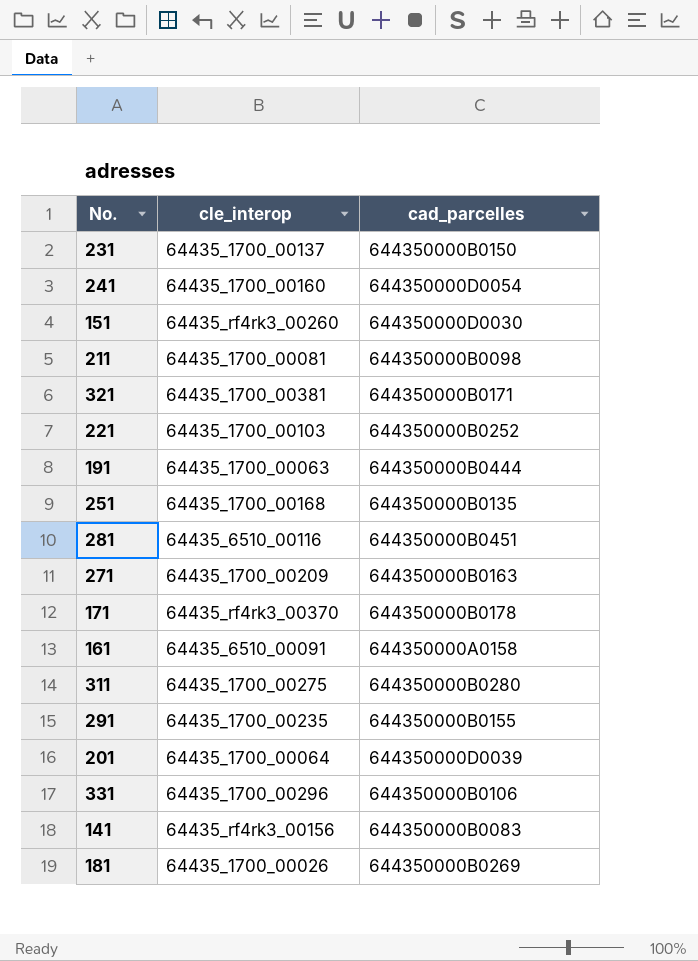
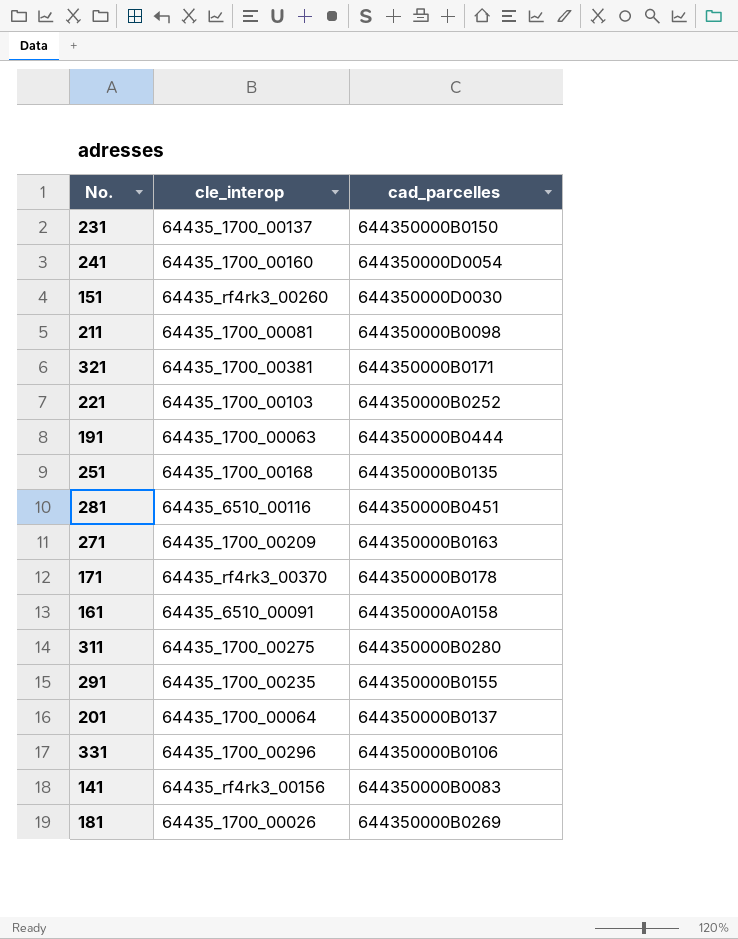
201 | cad_parcelles: 644350000D0039 -> 644350000B0137

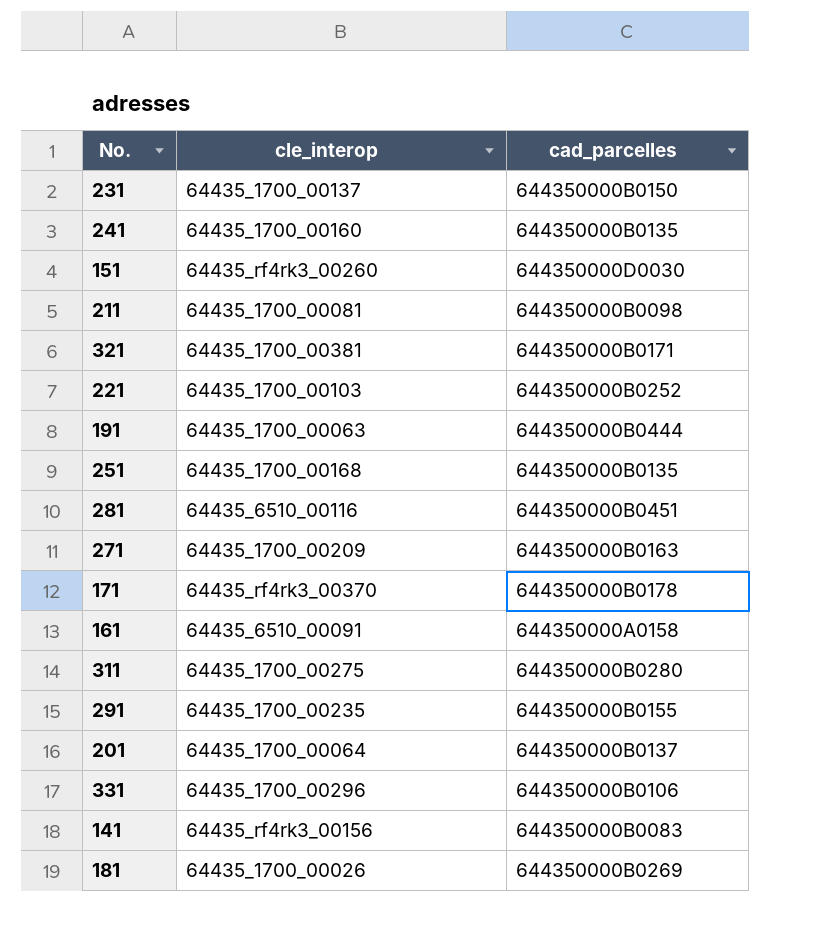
241 | cad_parcelles: 644350000D0054 -> 644350000B0135

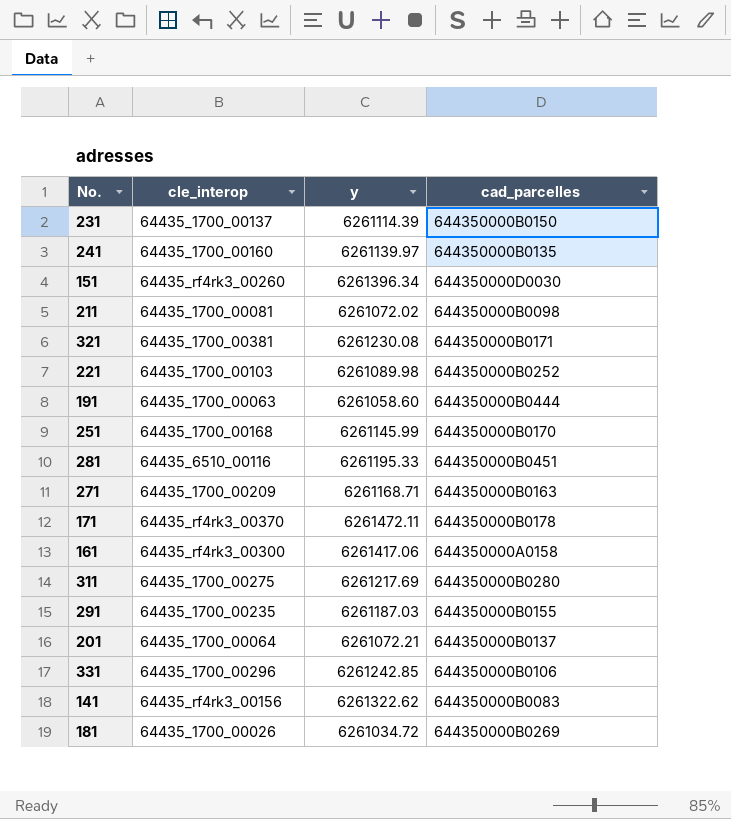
column y | position: none -> 3
251 | cad_parcelles: 644350000B0135 -> 644350000B0170
161 | cle_interop: 64435_6510_00091 -> 64435_rf4rk3_00300

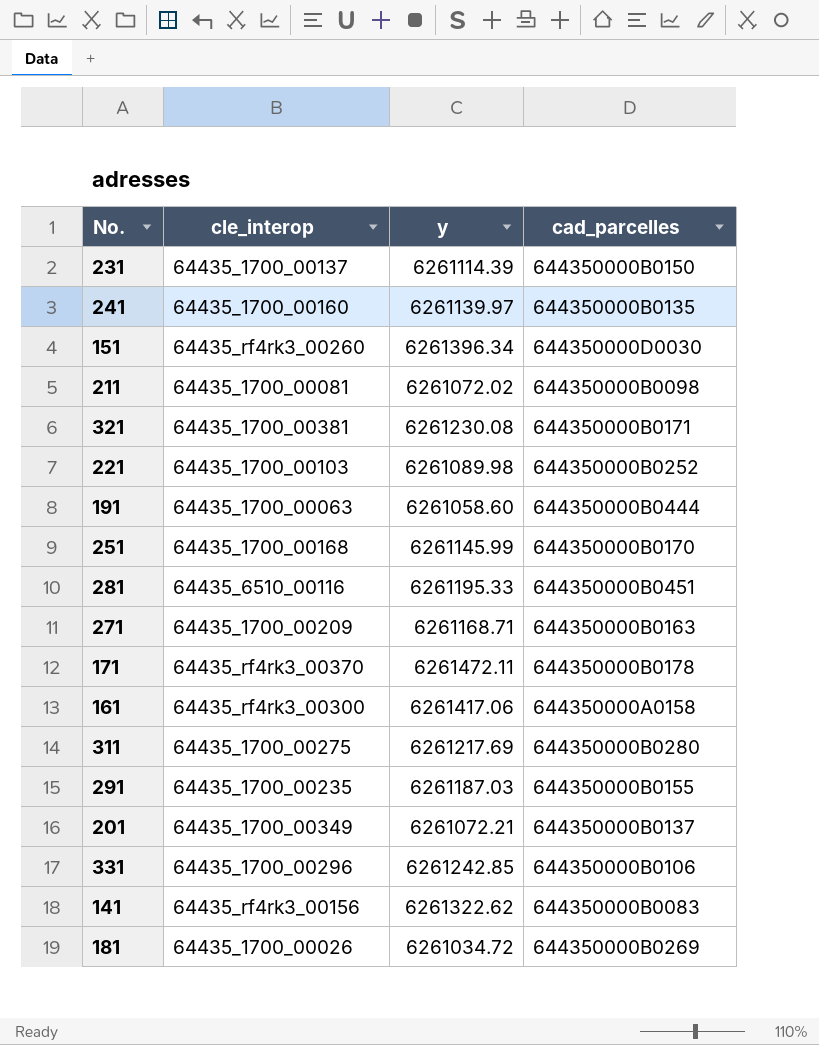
201 | cle_interop: 64435_1700_00064 -> 64435_1700_00349

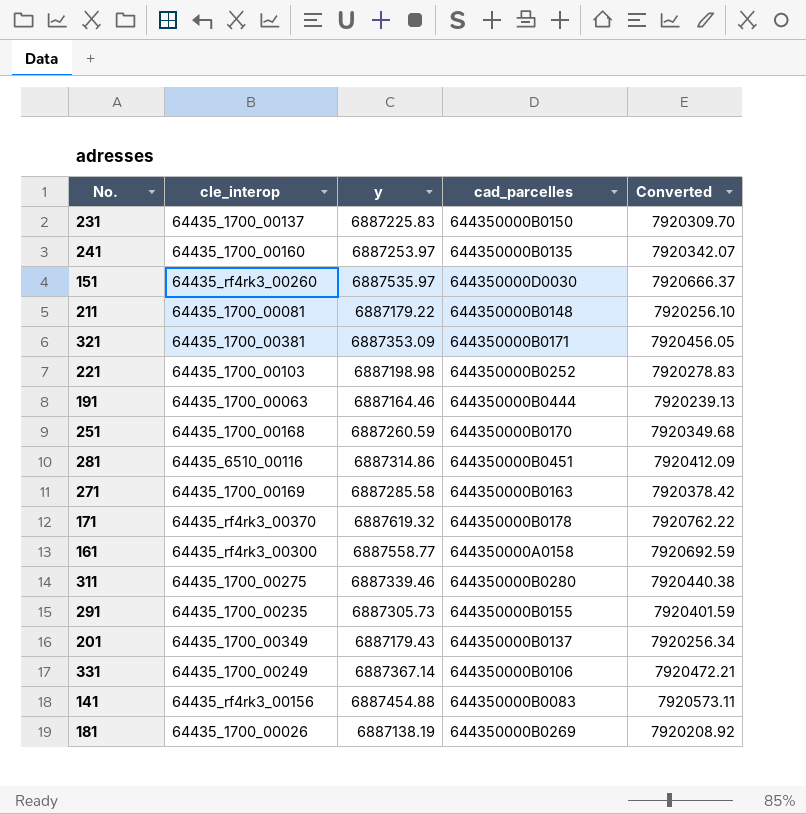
column Converted | formula: none -> [y] * 1.15
231 | y: 6261114.39 -> 6887225.83
241 | y: 6261139.97 -> 6887253.97
151 | y: 6261396.34 -> 6887535.97
211 | y: 6261072.02 -> 6887179.22
211 | cad_parcelles: 644350000B0098 -> 644350000B0148
321 | y: 6261230.08 -> 6887353.09
221 | y: 6261089.98 -> 6887198.98
191 | y: 6261058.60 -> 6887164.46
251 | y: 6261145.99 -> 6887260.59
281 | y: 6261195.33 -> 6887314.86
271 | cle_interop: 64435_1700_00209 -> 64435_1700_00169
271 | y: 6261168.71 -> 6887285.58
171 | y: 6261472.11 -> 6887619.32
161 | y: 6261417.06 -> 6887558.77
311 | y: 6261217.69 -> 6887339.46
291 | y: 6261187.03 -> 6887305.73
201 | y: 6261072.21 -> 6887179.43
331 | cle_interop: 64435_1700_00296 -> 64435_1700_00249
331 | y: 6261242.85 -> 6887367.14
141 | y: 6261322.62 -> 6887454.88
181 | y: 6261034.72 -> 6887138.19

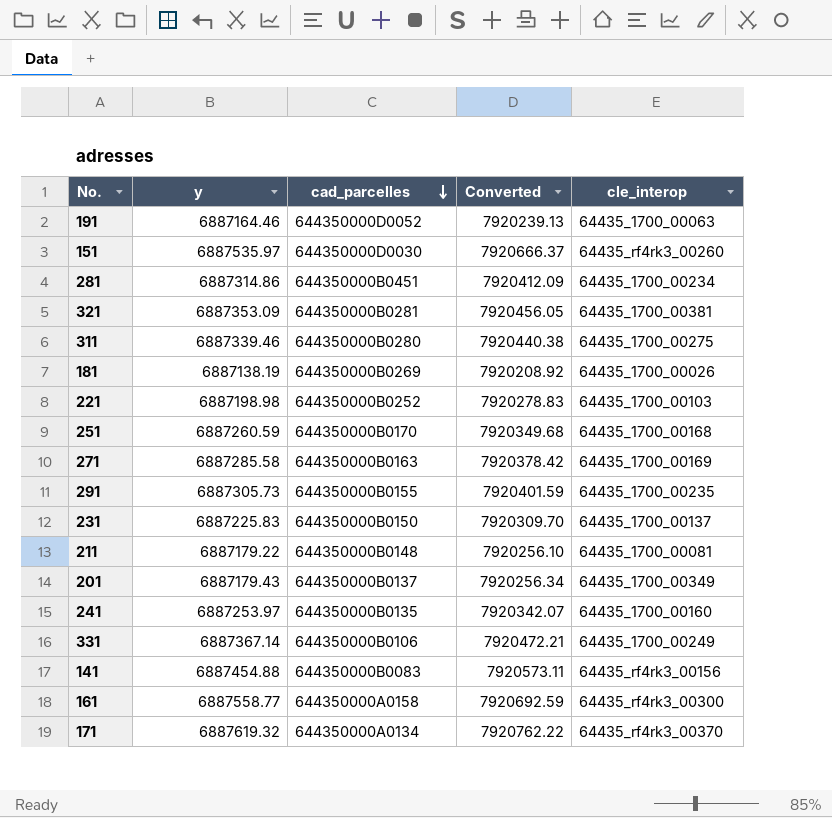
row order: none -> cad_parcelles descending
column cle_interop | position: 2 -> 5
191 | cad_parcelles: 644350000B0444 -> 644350000D0052
281 | cle_interop: 64435_6510_00116 -> 64435_1700_00234
321 | cad_parcelles: 644350000B0171 -> 644350000B0281
171 | cad_parcelles: 644350000B0178 -> 644350000A0134

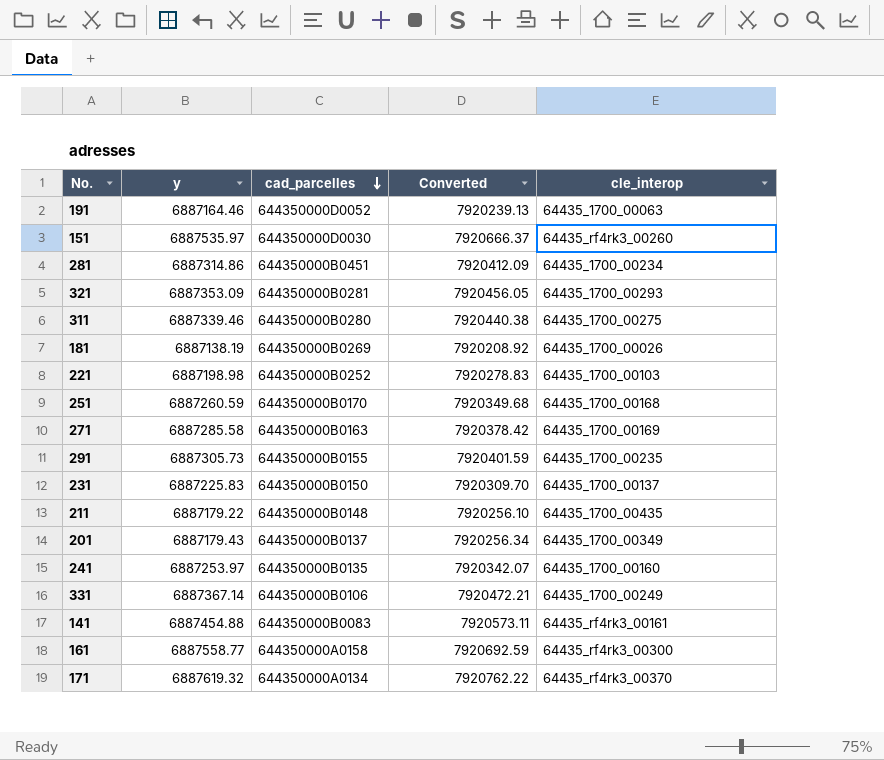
321 | cle_interop: 64435_1700_00381 -> 64435_1700_00293
211 | cle_interop: 64435_1700_00081 -> 64435_1700_00435
141 | cle_interop: 64435_rf4rk3_00156 -> 64435_rf4rk3_00161

